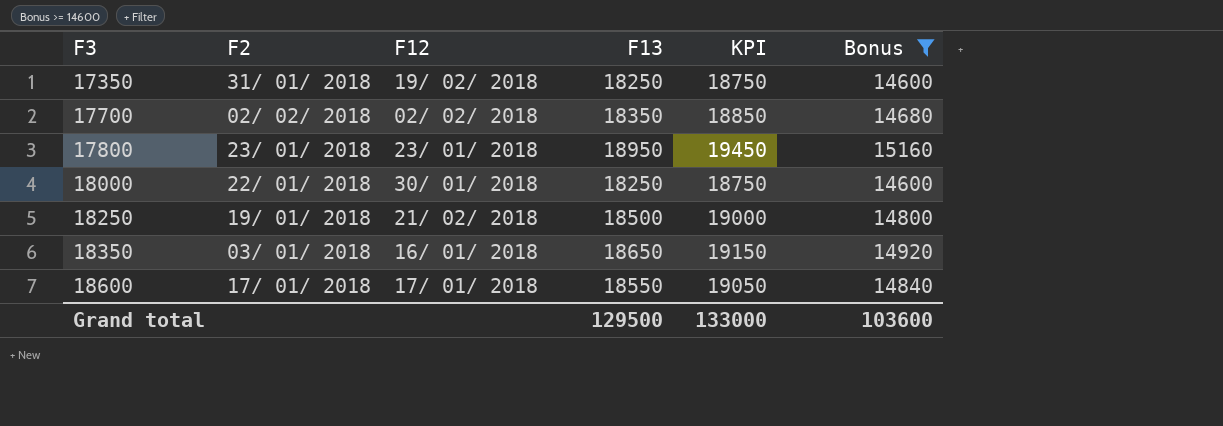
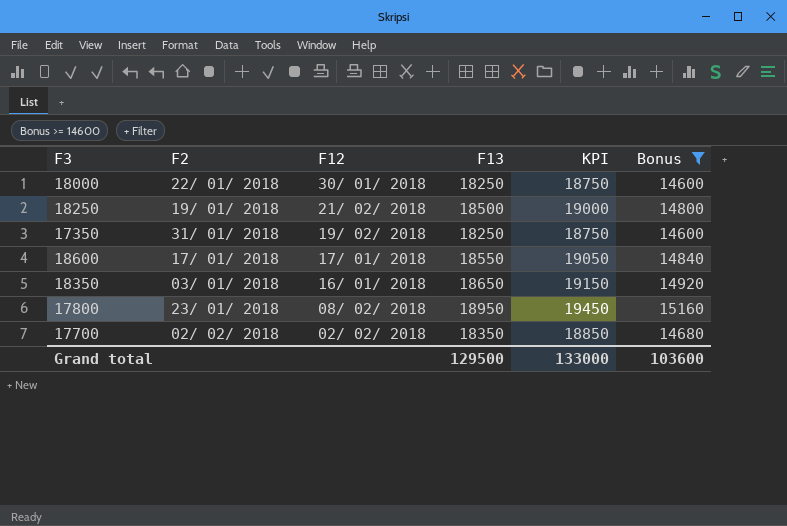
row order: F3 ascending -> F12 descending
17800 | F12: 23/ 01/ 2018 -> 08/ 02/ 2018

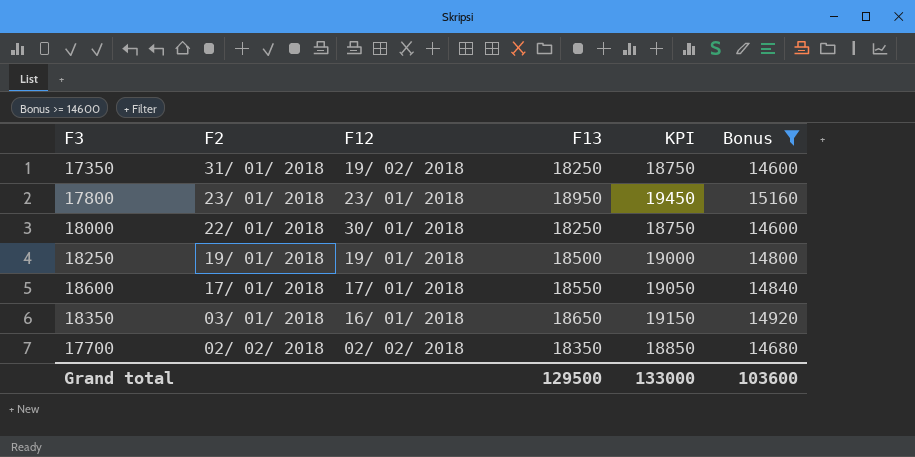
row order: F12 descending -> F2 descending
17800 | F12: 08/ 02/ 2018 -> 23/ 01/ 2018
18250 | F12: 21/ 02/ 2018 -> 19/ 01/ 2018

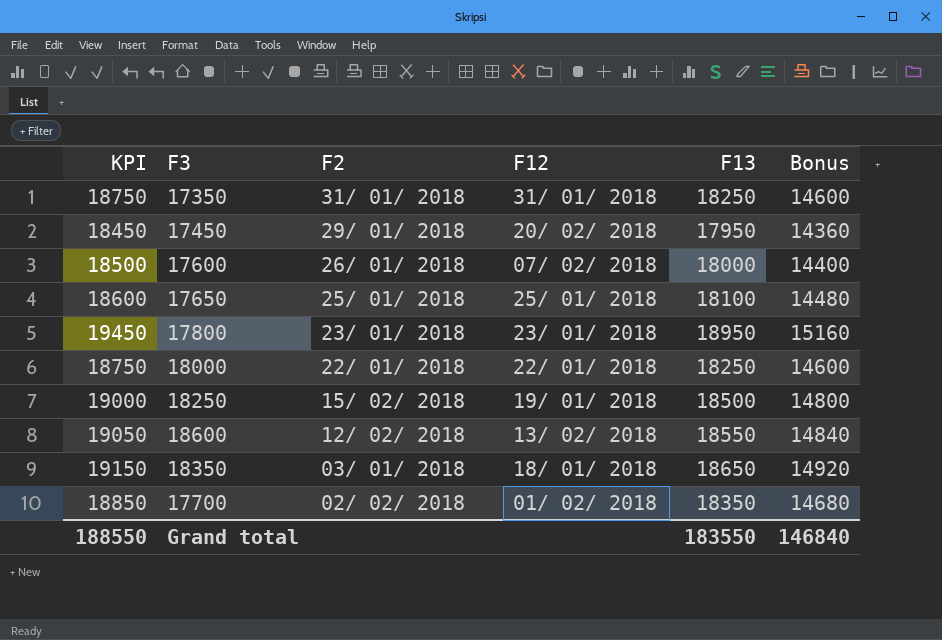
filter: Bonus >= 14600 -> none
column KPI | position: 5 -> 1
17350 | F12: 19/ 02/ 2018 -> 31/ 01/ 2018
18000 | F12: 30/ 01/ 2018 -> 22/ 01/ 2018
18250 | F2: 19/ 01/ 2018 -> 15/ 02/ 2018
18600 | F2: 17/ 01/ 2018 -> 12/ 02/ 2018
18600 | F12: 17/ 01/ 2018 -> 13/ 02/ 2018
18350 | F12: 16/ 01/ 2018 -> 18/ 01/ 2018
17700 | F12: 02/ 02/ 2018 -> 01/ 02/ 2018
Grand total | KPI: 133000 -> 188550
Grand total | F13: 129500 -> 183550
Grand total | Bonus: 103600 -> 146840

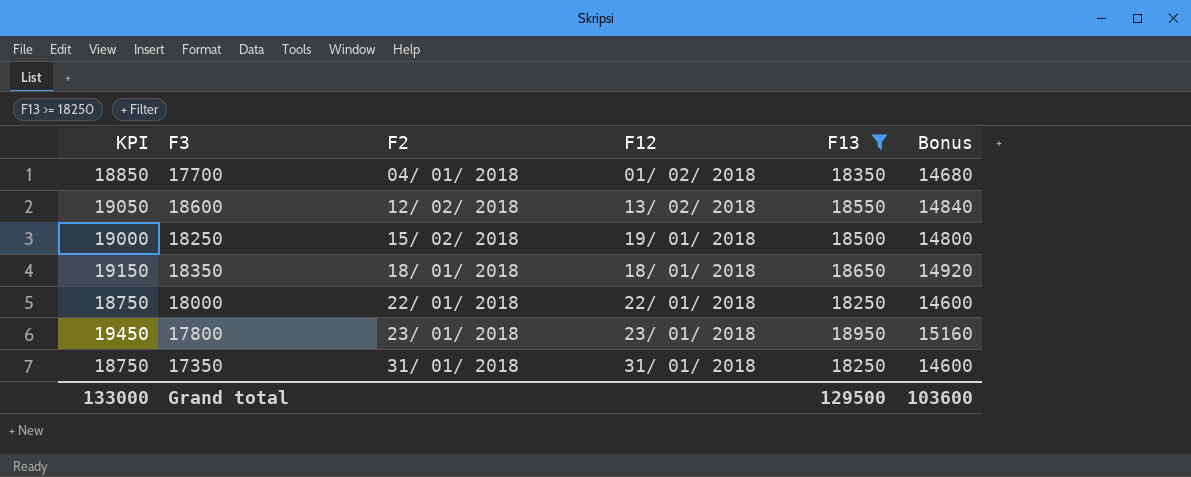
filter: none -> F13 >= 18250
row order: F2 descending -> F2 ascending
17700 | F2: 02/ 02/ 2018 -> 04/ 01/ 2018
18350 | F2: 03/ 01/ 2018 -> 18/ 01/ 2018
Grand total | KPI: 188550 -> 133000
Grand total | F13: 183550 -> 129500
Grand total | Bonus: 146840 -> 103600

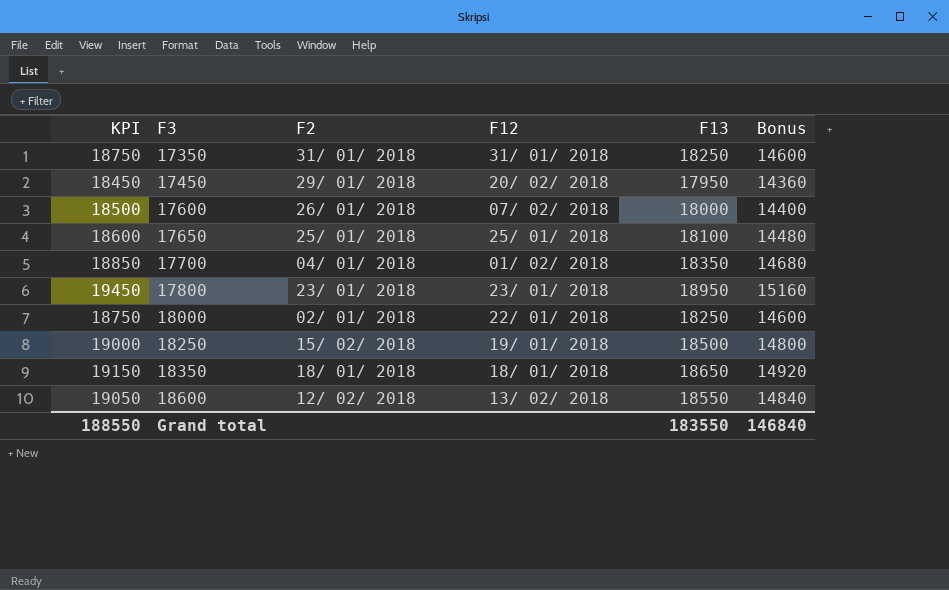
filter: F13 >= 18250 -> none
row order: F2 ascending -> F3 ascending
18000 | F2: 22/ 01/ 2018 -> 02/ 01/ 2018
Grand total | KPI: 133000 -> 188550
Grand total | F13: 129500 -> 183550
Grand total | Bonus: 103600 -> 146840

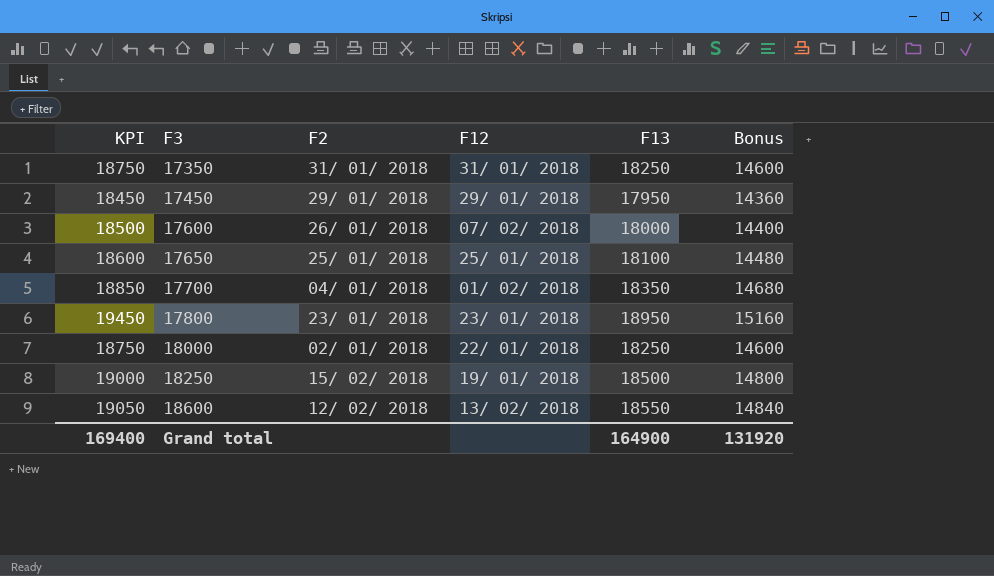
row 18350: 19150 | 18/ 01/ 2018 | 18/ 01/ 2018 | 18650 | 14920 -> none
17450 | F12: 20/ 02/ 2018 -> 29/ 01/ 2018
Grand total | KPI: 188550 -> 169400
Grand total | F13: 183550 -> 164900
Grand total | Bonus: 146840 -> 131920

